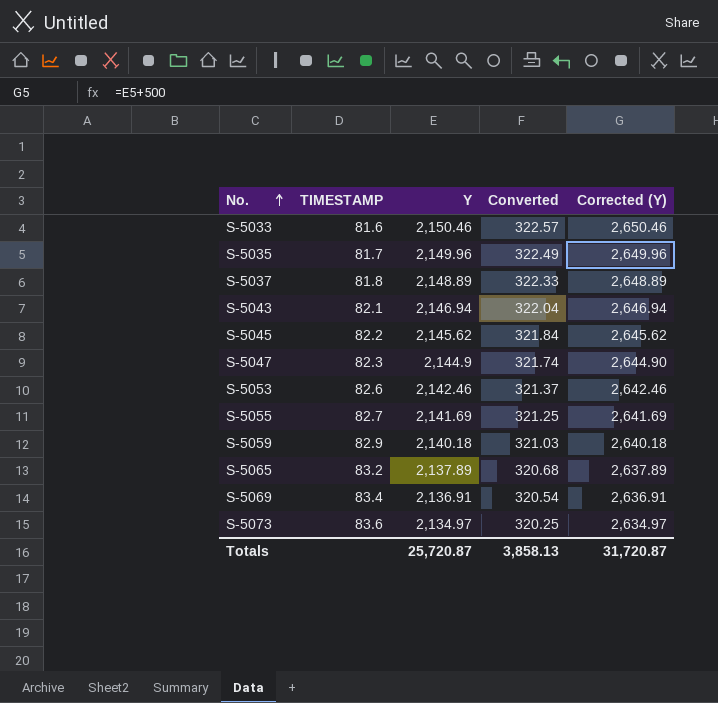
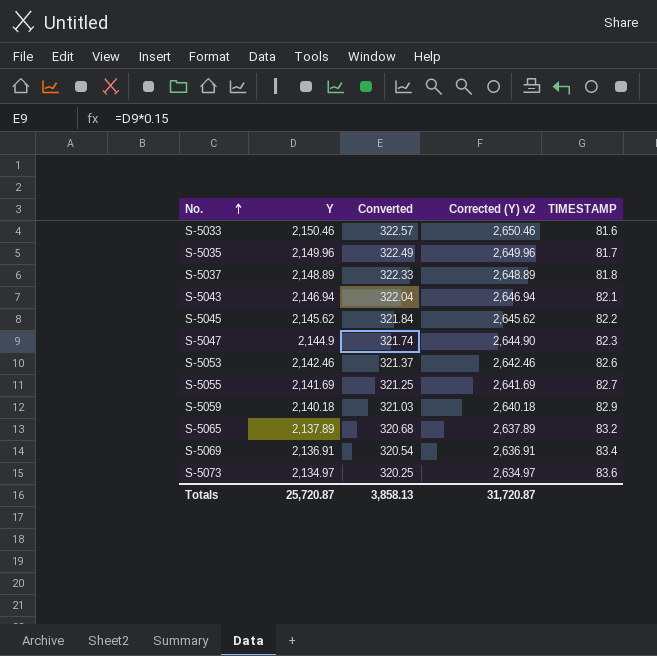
column name: Corrected (Y) -> Corrected (Y) v2
column TIMESTAMP | position: 2 -> 5

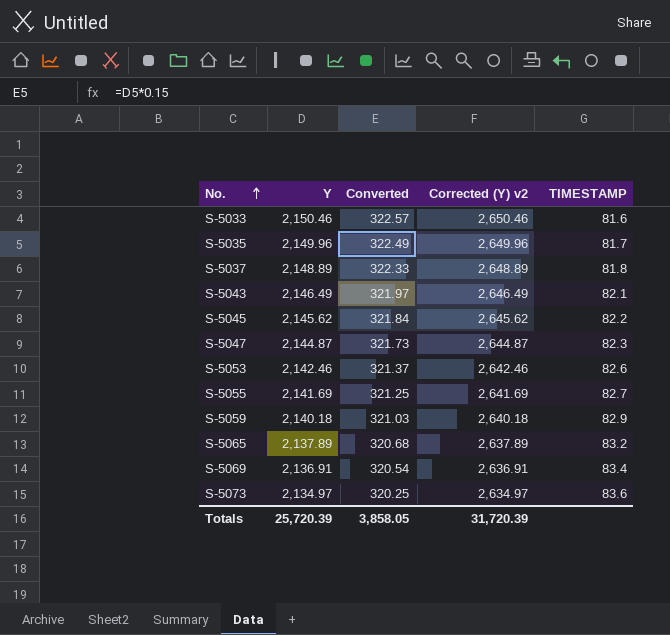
S-5043 | Y: 2,146.94 -> 2,146.49
S-5043 | Converted: 322.04 -> 321.97
S-5043 | Corrected (Y) v2: 2,646.94 -> 2,646.49
S-5047 | Y: 2,144.9 -> 2,144.87
S-5047 | Converted: 321.74 -> 321.73
S-5047 | Corrected (Y) v2: 2,644.90 -> 2,644.87
Totals | Y: 25,720.87 -> 25,720.39
Totals | Converted: 3,858.13 -> 3,858.05
Totals | Corrected (Y) v2: 31,720.87 -> 31,720.39

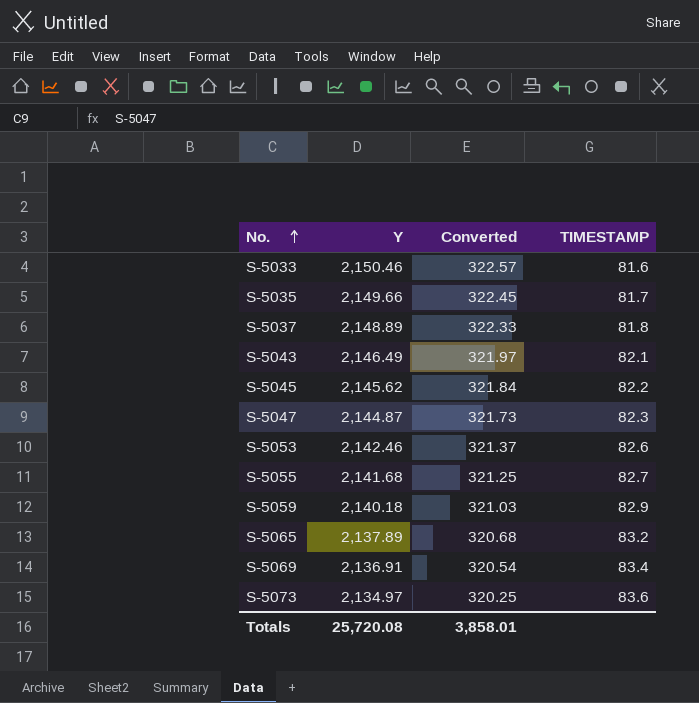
column Corrected (Y) v2 | formula: [Y] + 500 -> none
S-5035 | Y: 2,149.96 -> 2,149.66
S-5035 | Converted: 322.49 -> 322.45
S-5055 | Y: 2,141.69 -> 2,141.68
Totals | Y: 25,720.39 -> 25,720.08
Totals | Converted: 3,858.05 -> 3,858.01

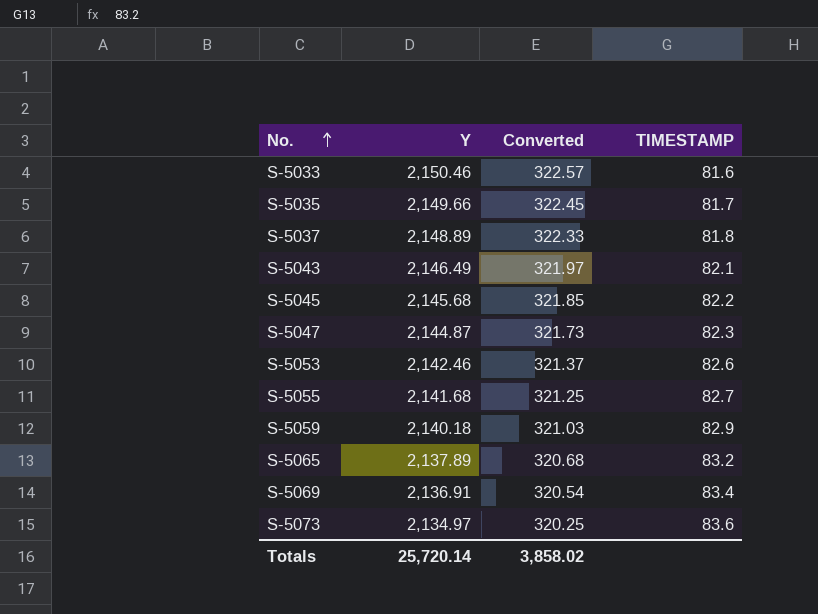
S-5045 | Y: 2,145.62 -> 2,145.68
S-5045 | Converted: 321.84 -> 321.85
Totals | Y: 25,720.08 -> 25,720.14
Totals | Converted: 3,858.01 -> 3,858.02

